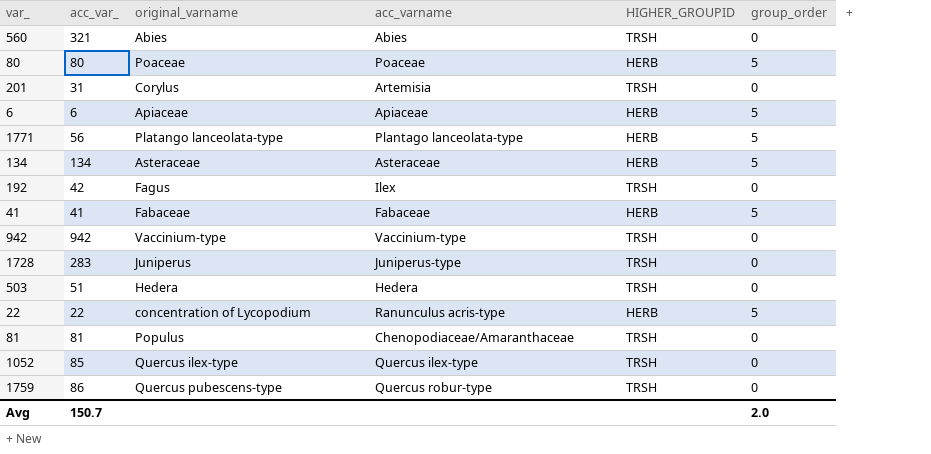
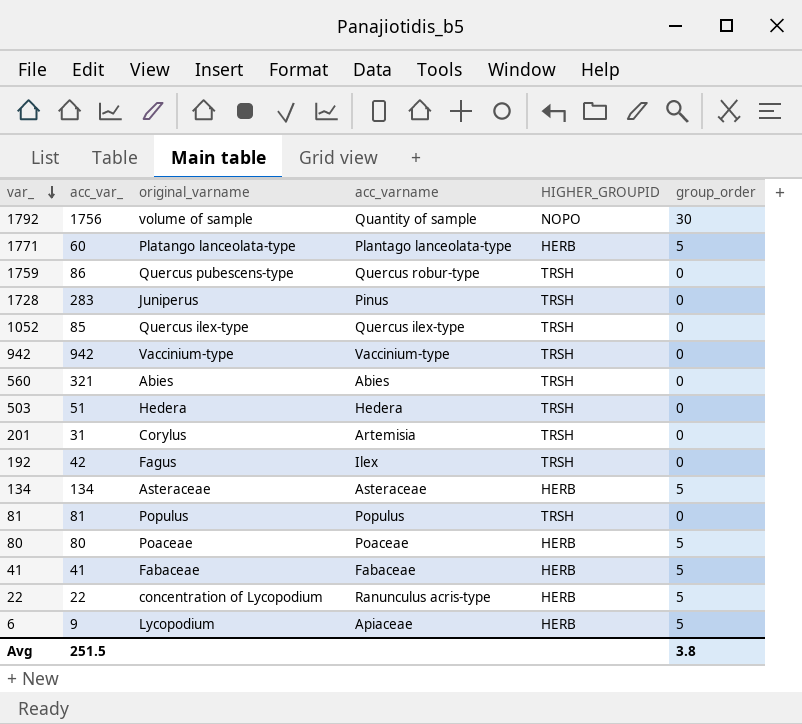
row order: none -> var_ descending
row 1792: none -> 1756 | volume of sample | Quantity of sample | NOPO | 30
1771 | acc_var_: 56 -> 60
1728 | acc_varname: Juniperus-type -> Pinus
81 | acc_varname: Chenopodiaceae/Amaranthaceae -> Populus
6 | acc_var_: 6 -> 9
6 | original_varname: Apiaceae -> Lycopodium
Avg | acc_var_: 150.7 -> 251.5
Avg | group_order: 2.0 -> 3.8

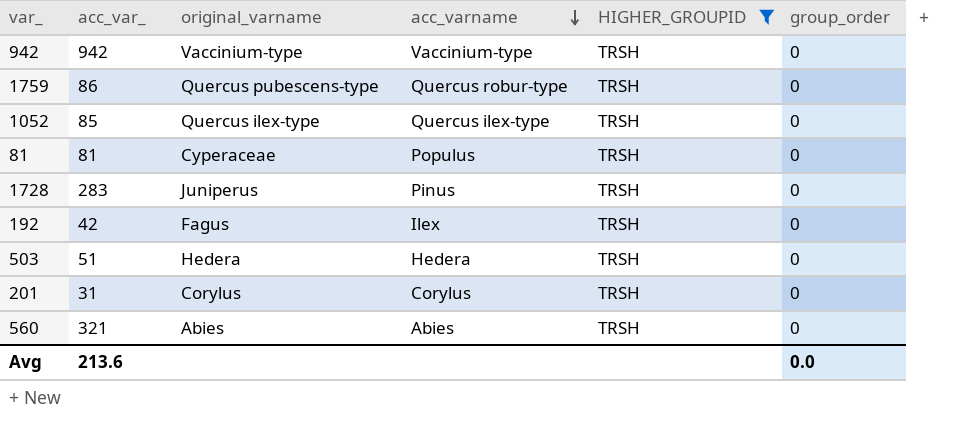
filter: none -> HIGHER_GROUPID = TRSH
row order: var_ descending -> acc_varname descending
81 | original_varname: Populus -> Cyperaceae
201 | acc_varname: Artemisia -> Corylus
Avg | acc_var_: 251.5 -> 213.6
Avg | group_order: 3.8 -> 0.0

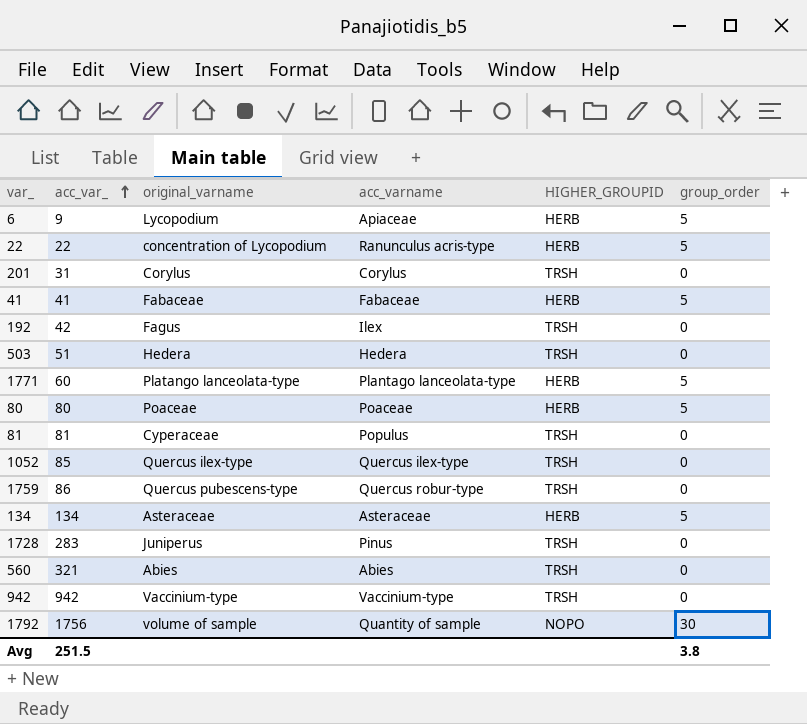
filter: HIGHER_GROUPID = TRSH -> none
row order: acc_varname descending -> acc_var_ ascending
Avg | acc_var_: 213.6 -> 251.5
Avg | group_order: 0.0 -> 3.8

